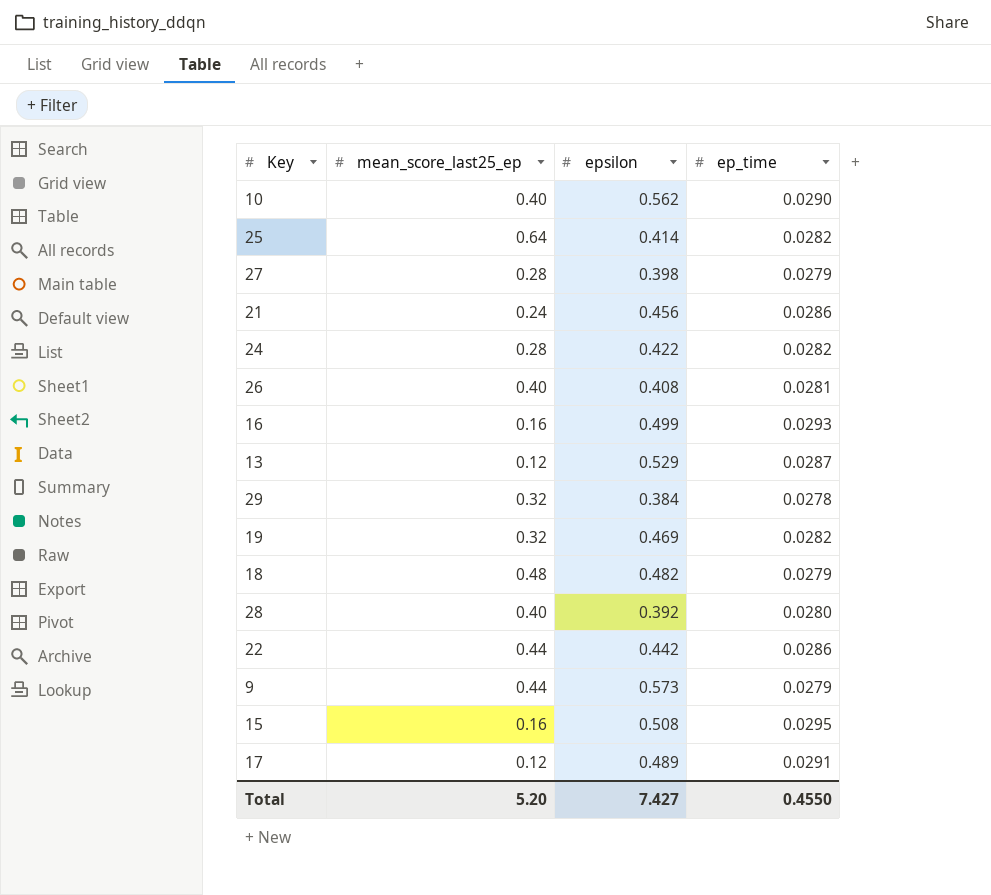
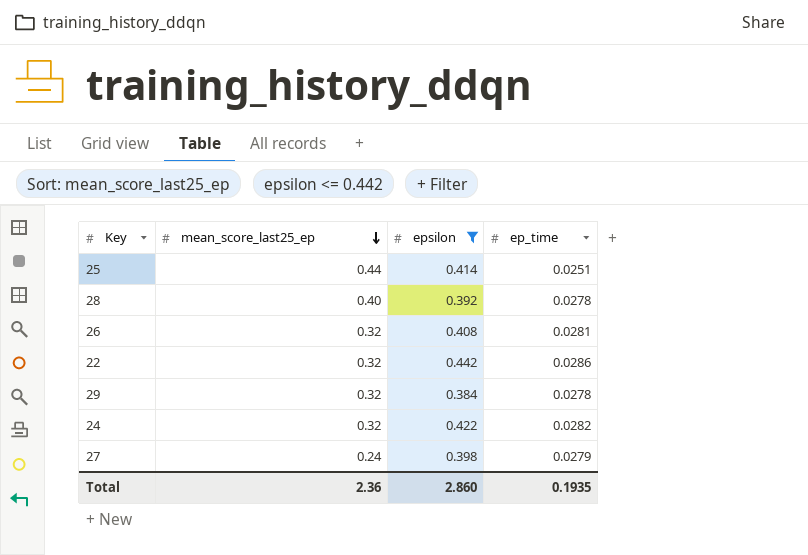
filter: none -> epsilon <= 0.442
row order: none -> mean_score_last25_ep descending
25 | mean_score_last25_ep: 0.64 -> 0.44
25 | ep_time: 0.0282 -> 0.0251
28 | ep_time: 0.0280 -> 0.0278
26 | mean_score_last25_ep: 0.40 -> 0.32
22 | mean_score_last25_ep: 0.44 -> 0.32
24 | mean_score_last25_ep: 0.28 -> 0.32
27 | mean_score_last25_ep: 0.28 -> 0.24
Total | mean_score_last25_ep: 5.20 -> 2.36
Total | epsilon: 7.427 -> 2.860
Total | ep_time: 0.4550 -> 0.1935

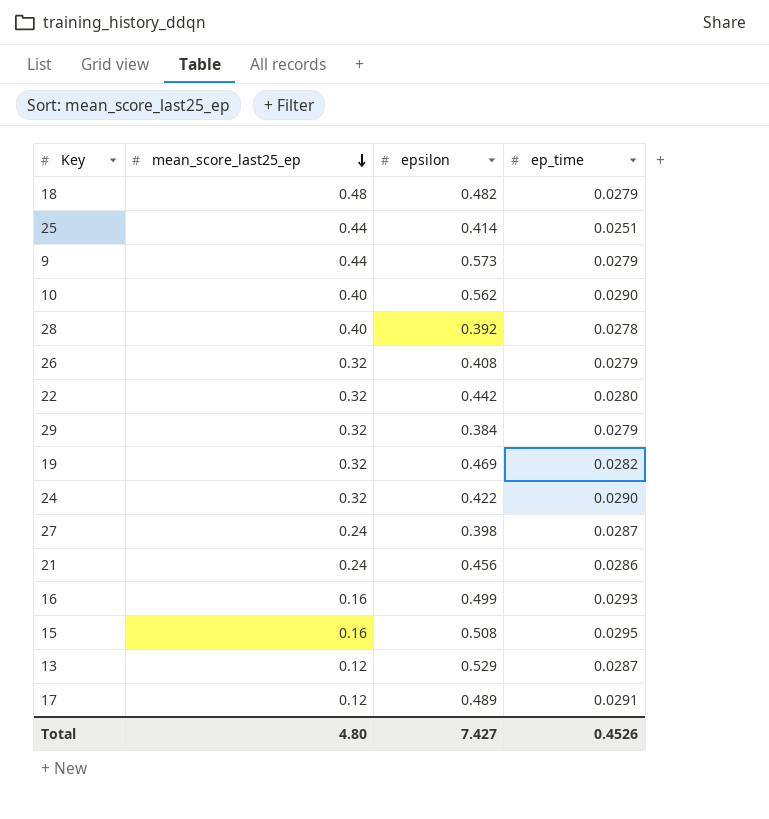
filter: epsilon <= 0.442 -> none
26 | ep_time: 0.0281 -> 0.0279
22 | ep_time: 0.0286 -> 0.0280
29 | ep_time: 0.0278 -> 0.0279
24 | ep_time: 0.0282 -> 0.0290
27 | ep_time: 0.0279 -> 0.0287
Total | mean_score_last25_ep: 2.36 -> 4.80
Total | epsilon: 2.860 -> 7.427
Total | ep_time: 0.1935 -> 0.4526

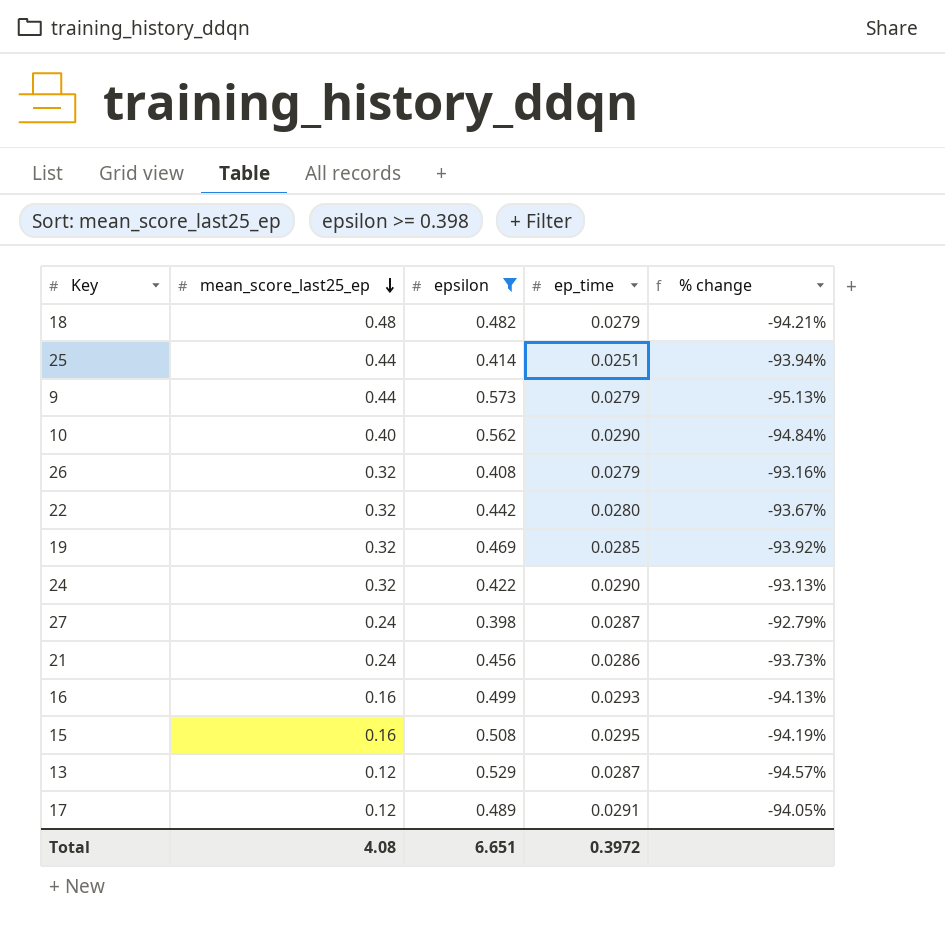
filter: none -> epsilon >= 0.398
column % change | formula: none -> ([ep_time] - [epsilon]) / [epsilon]
19 | ep_time: 0.0282 -> 0.0285
Total | mean_score_last25_ep: 4.80 -> 4.08
Total | epsilon: 7.427 -> 6.651
Total | ep_time: 0.4526 -> 0.3972

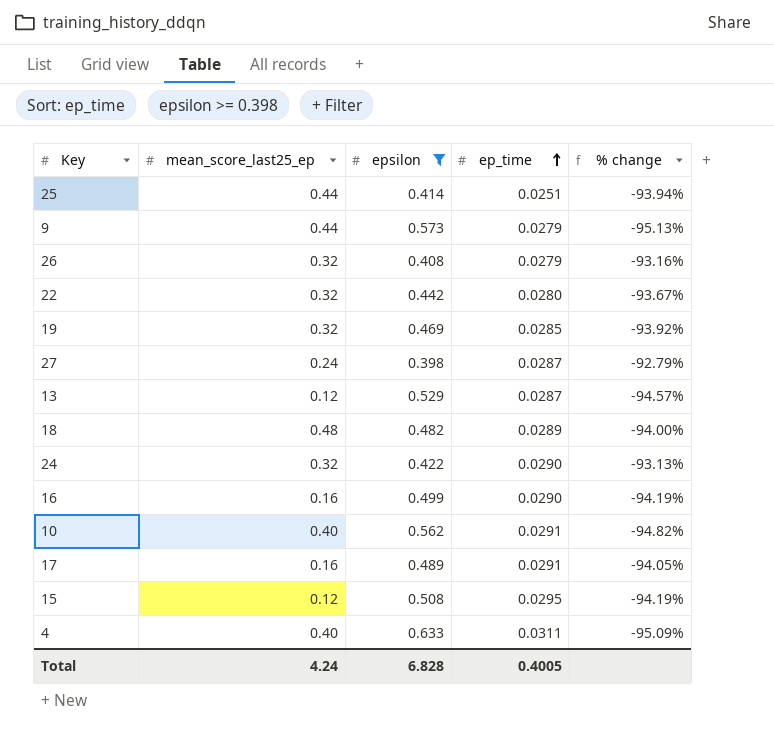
row order: mean_score_last25_ep descending -> ep_time ascending
row 21: 0.24 | 0.456 | 0.0286 | -93.73% -> none
18 | ep_time: 0.0279 -> 0.0289
18 | % change: -94.21% -> -94.00%
16 | ep_time: 0.0293 -> 0.0290
16 | % change: -94.13% -> -94.19%
10 | ep_time: 0.0290 -> 0.0291
10 | % change: -94.84% -> -94.82%
17 | mean_score_last25_ep: 0.12 -> 0.16
15 | mean_score_last25_ep: 0.16 -> 0.12
row 4: none -> 0.40 | 0.633 | 0.0311 | -95.09%
Total | mean_score_last25_ep: 4.08 -> 4.24
Total | epsilon: 6.651 -> 6.828
Total | ep_time: 0.3972 -> 0.4005

